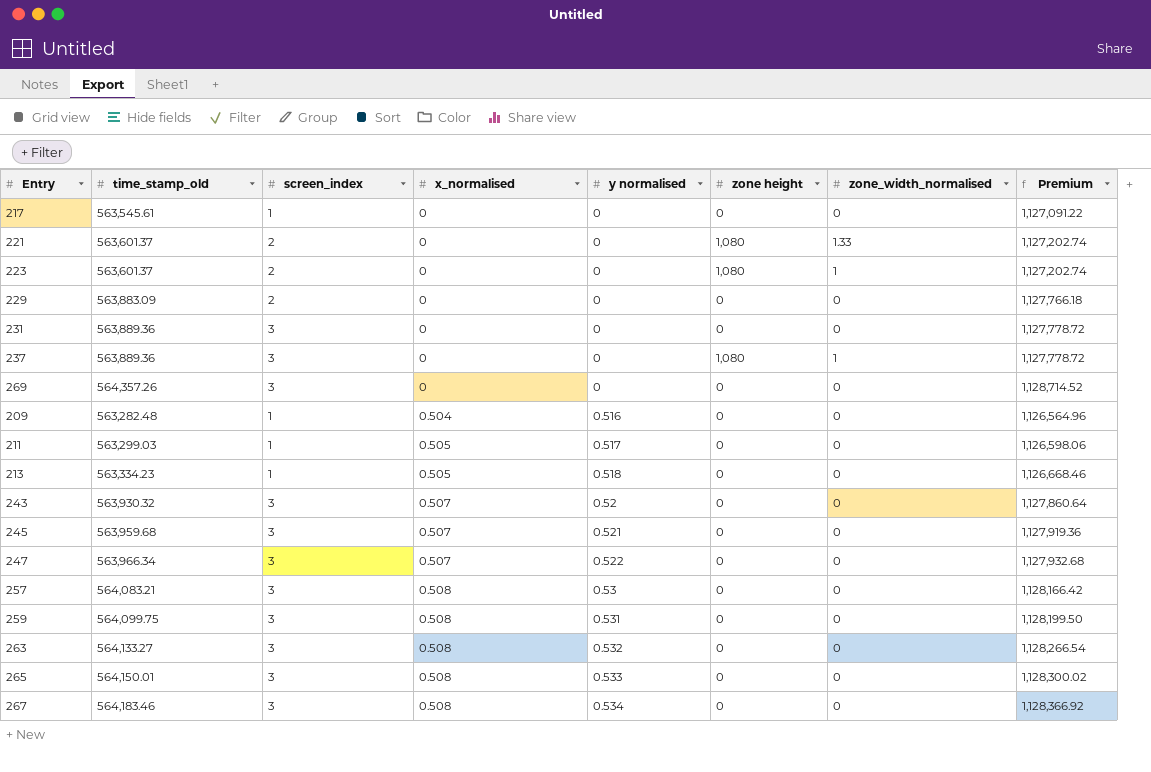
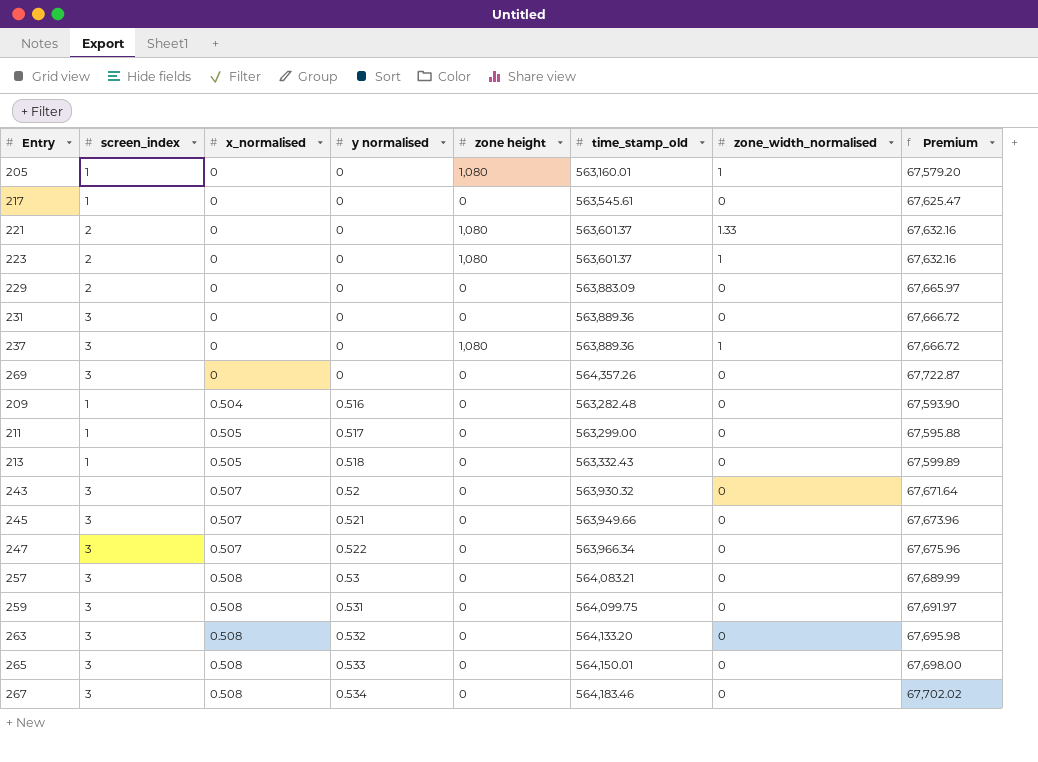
column time_stamp_old | position: 2 -> 6
column Premium | formula: [time_stamp_old] * 2 -> [time_stamp_old] * 0.12
row 205: none -> 1 | 0 | 0 | 1,080 | 563,160.01 | 1 | 67,579.20
211 | time_stamp_old: 563,299.03 -> 563,299.00
213 | time_stamp_old: 563,334.23 -> 563,332.43
245 | time_stamp_old: 563,959.68 -> 563,949.66
263 | time_stamp_old: 564,133.27 -> 564,133.20

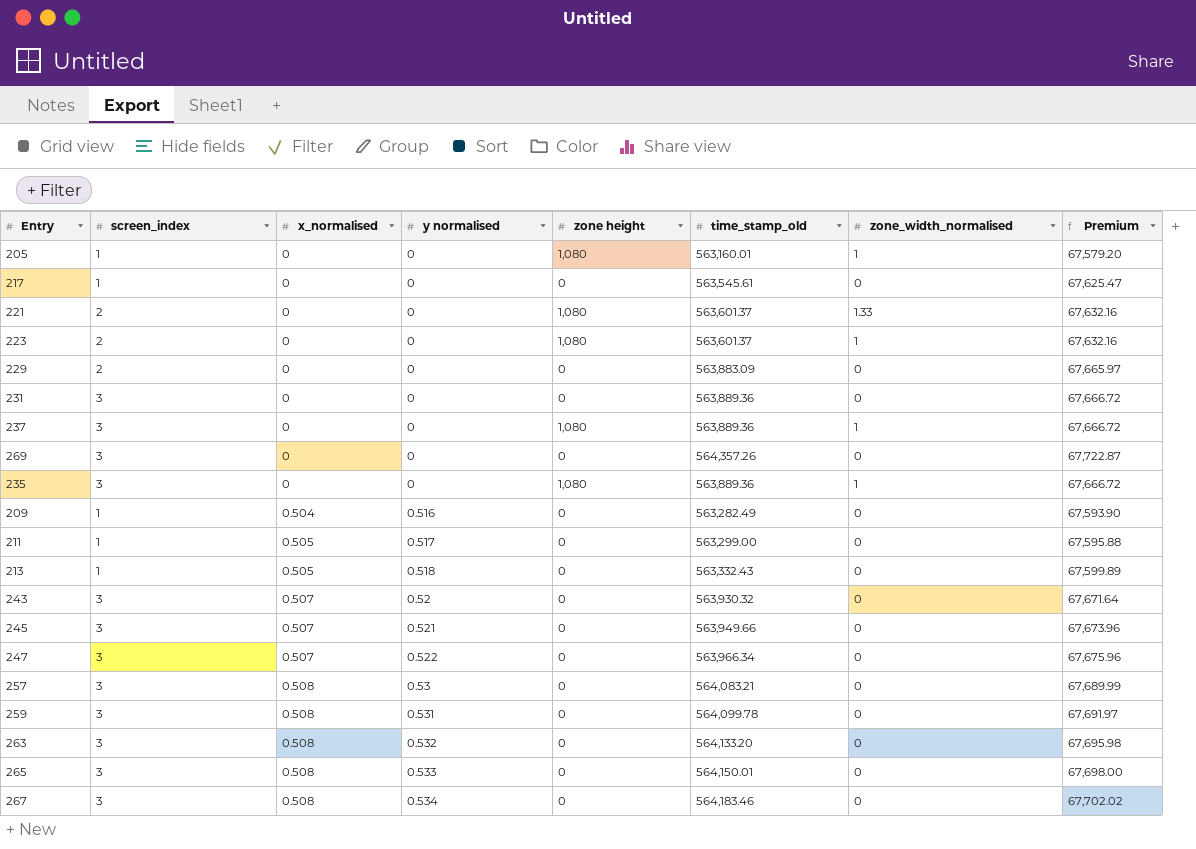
row 235: none -> 3 | 0 | 0 | 1,080 | 563,889.36 | 1 | 67,666.72
209 | time_stamp_old: 563,282.48 -> 563,282.49
259 | time_stamp_old: 564,099.75 -> 564,099.78

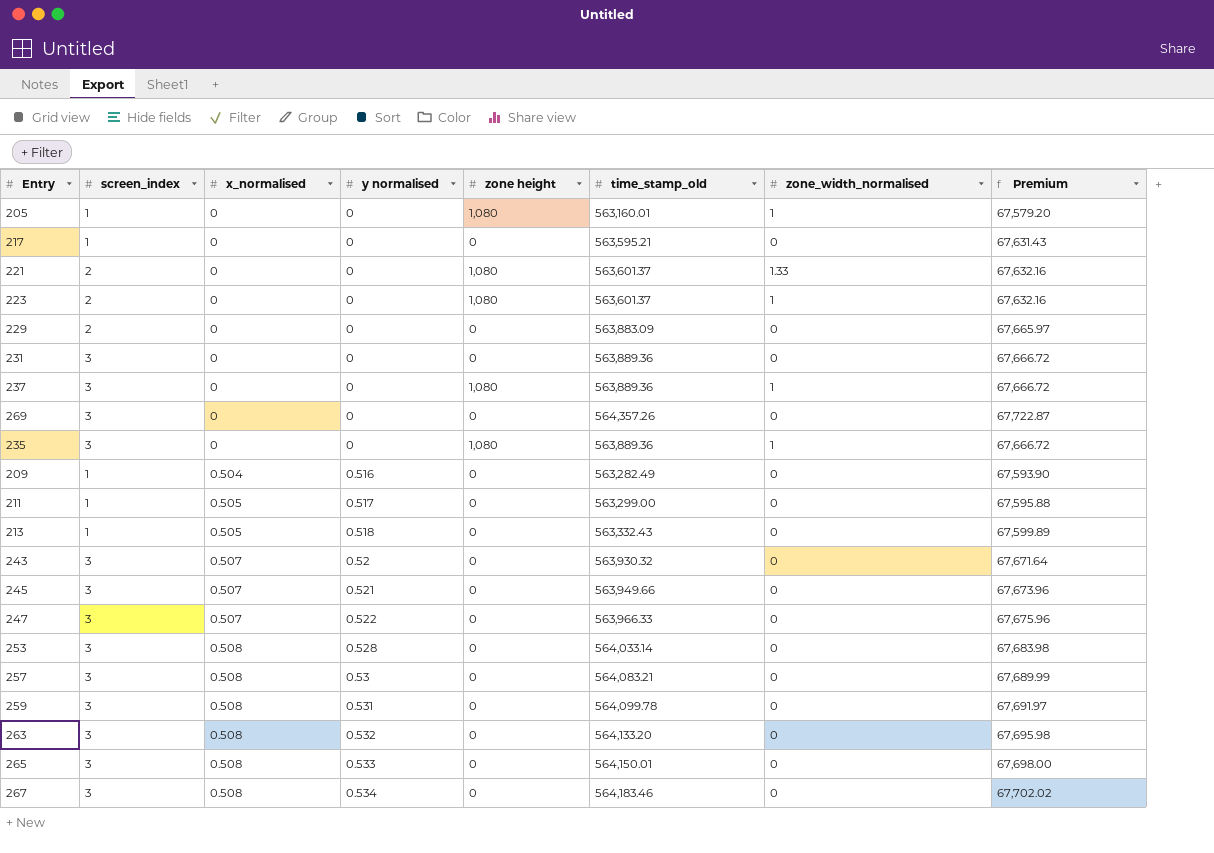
217 | time_stamp_old: 563,545.61 -> 563,595.21
217 | Premium: 67,625.47 -> 67,631.43
247 | time_stamp_old: 563,966.34 -> 563,966.33
row 253: none -> 3 | 0.508 | 0.528 | 0 | 564,033.14 | 0 | 67,683.98

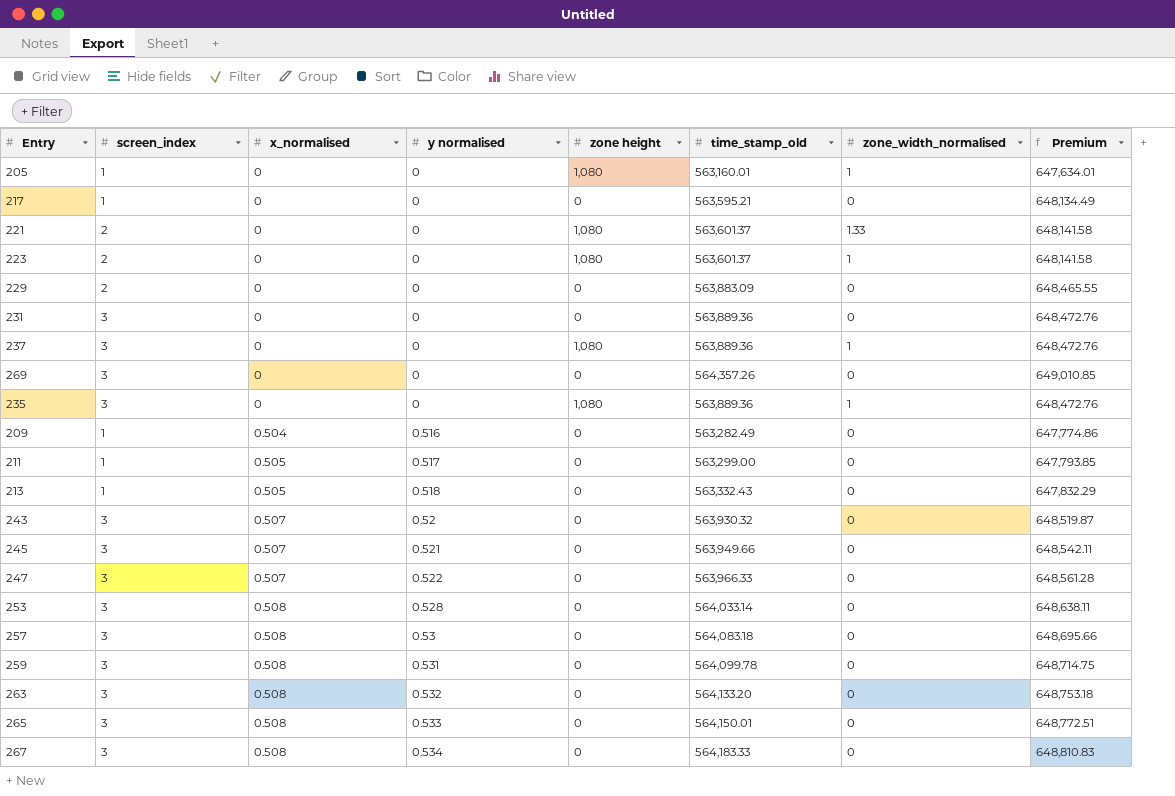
column Premium | formula: [time_stamp_old] * 0.12 -> [time_stamp_old] * 1.15
257 | time_stamp_old: 564,083.21 -> 564,083.18
267 | time_stamp_old: 564,183.46 -> 564,183.33

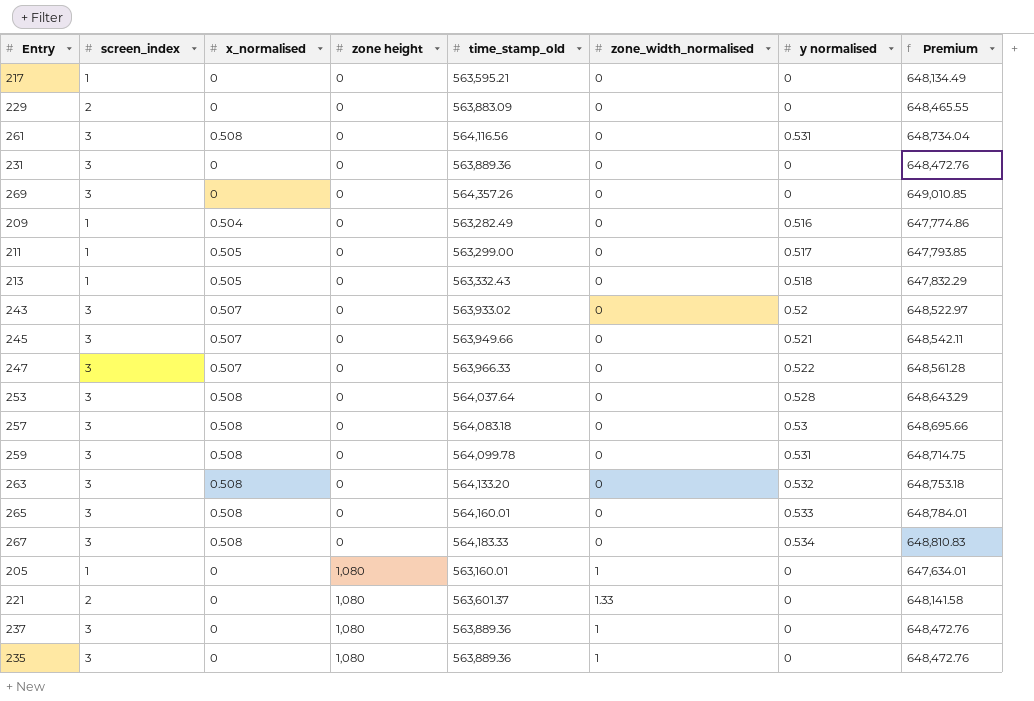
row order: x_normalised ascending -> zone height ascending
column y normalised | position: 4 -> 7
row 223: 2 | 0 | 0 | 1,080 | 563,601.37 | 1 | 648,141.58 -> none
row 261: none -> 3 | 0.508 | 0 | 564,116.56 | 0 | 0.531 | 648,734.04
243 | time_stamp_old: 563,930.32 -> 563,933.02
243 | Premium: 648,519.87 -> 648,522.97
253 | time_stamp_old: 564,033.14 -> 564,037.64
253 | Premium: 648,638.11 -> 648,643.29
265 | time_stamp_old: 564,150.01 -> 564,160.01
265 | Premium: 648,772.51 -> 648,784.01

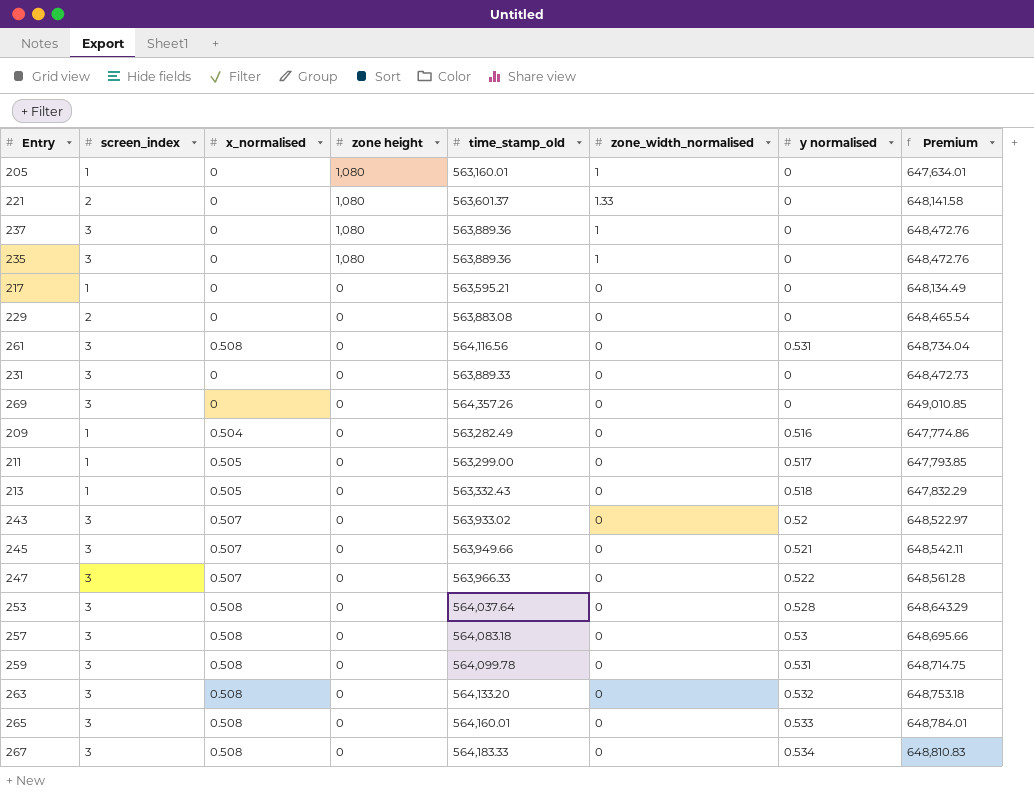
row order: zone height ascending -> zone height descending
229 | time_stamp_old: 563,883.09 -> 563,883.08
229 | Premium: 648,465.55 -> 648,465.54
231 | time_stamp_old: 563,889.36 -> 563,889.33
231 | Premium: 648,472.76 -> 648,472.73

